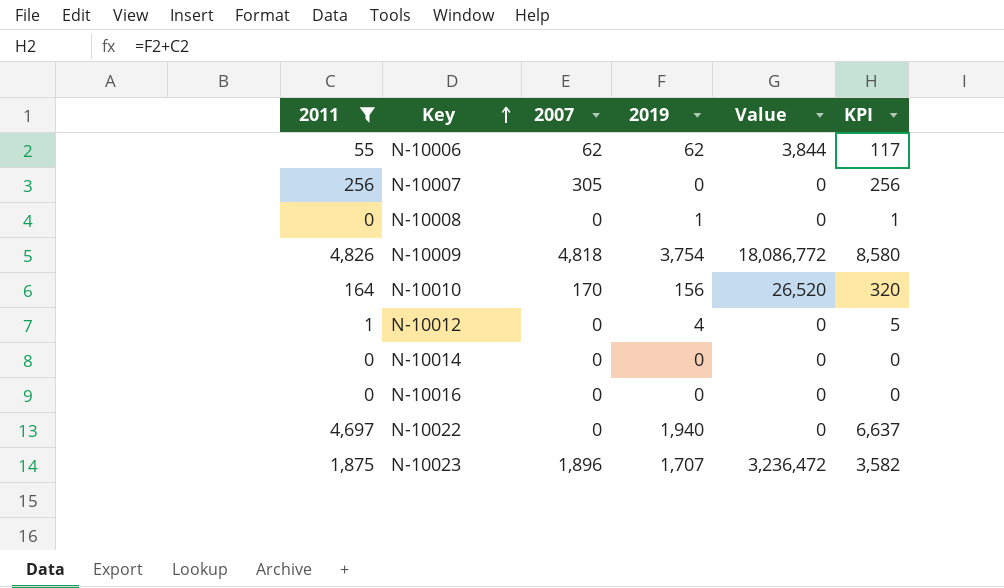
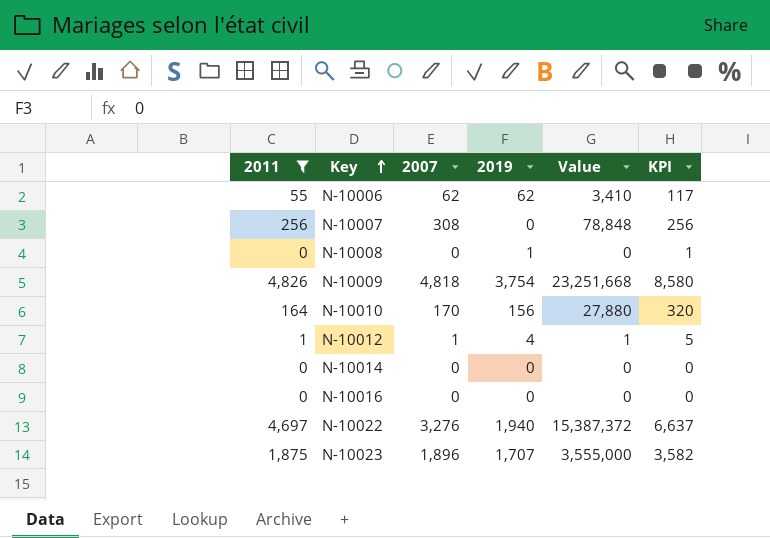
column Value | formula: [2007] * [2019] -> [2011] * [2007]
N-10007 | 2007: 305 -> 308
N-10012 | 2007: 0 -> 1
N-10022 | 2007: 0 -> 3,276

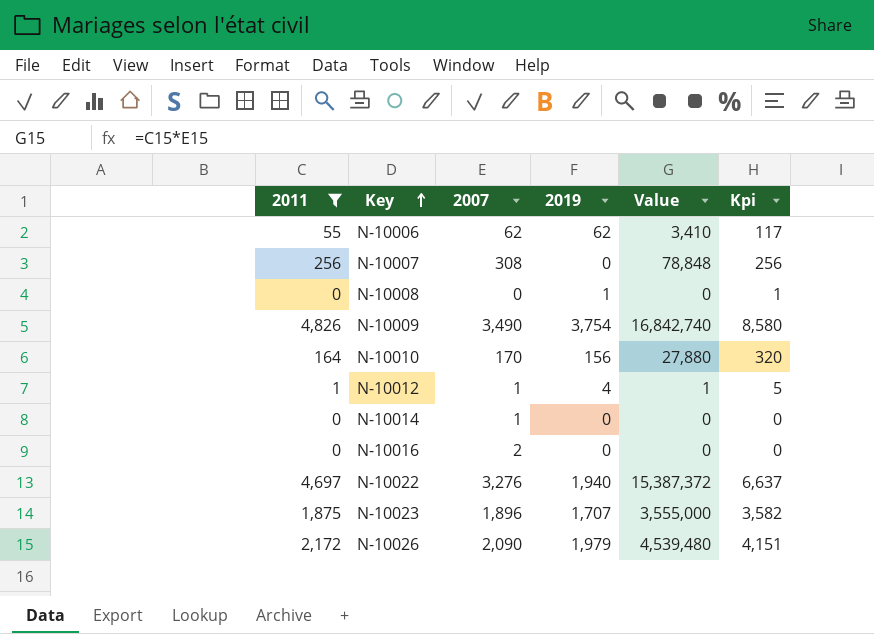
column name: KPI -> Kpi
N-10009 | 2007: 4,818 -> 3,490
N-10009 | Value: 23,251,668 -> 16,842,740
N-10014 | 2007: 0 -> 1
N-10016 | 2007: 0 -> 2
row N-10026: none -> 2,172 | 2,090 | 1,979 | 4,539,480 | 4,151

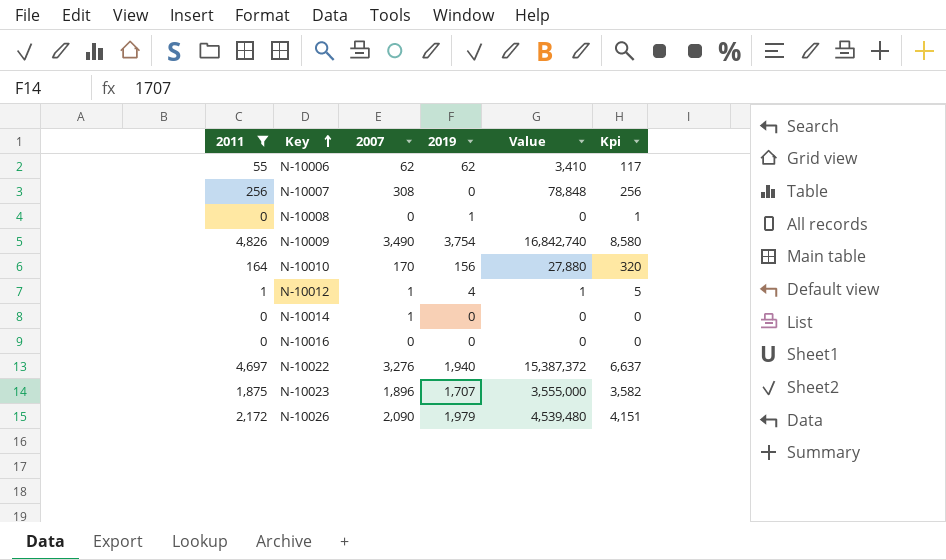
N-10016 | 2007: 2 -> 0

